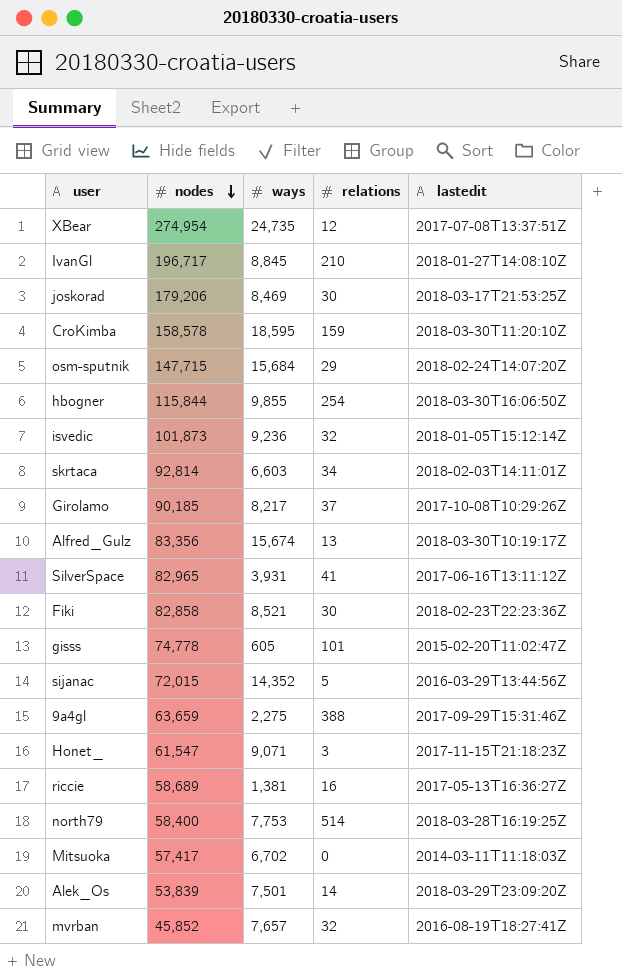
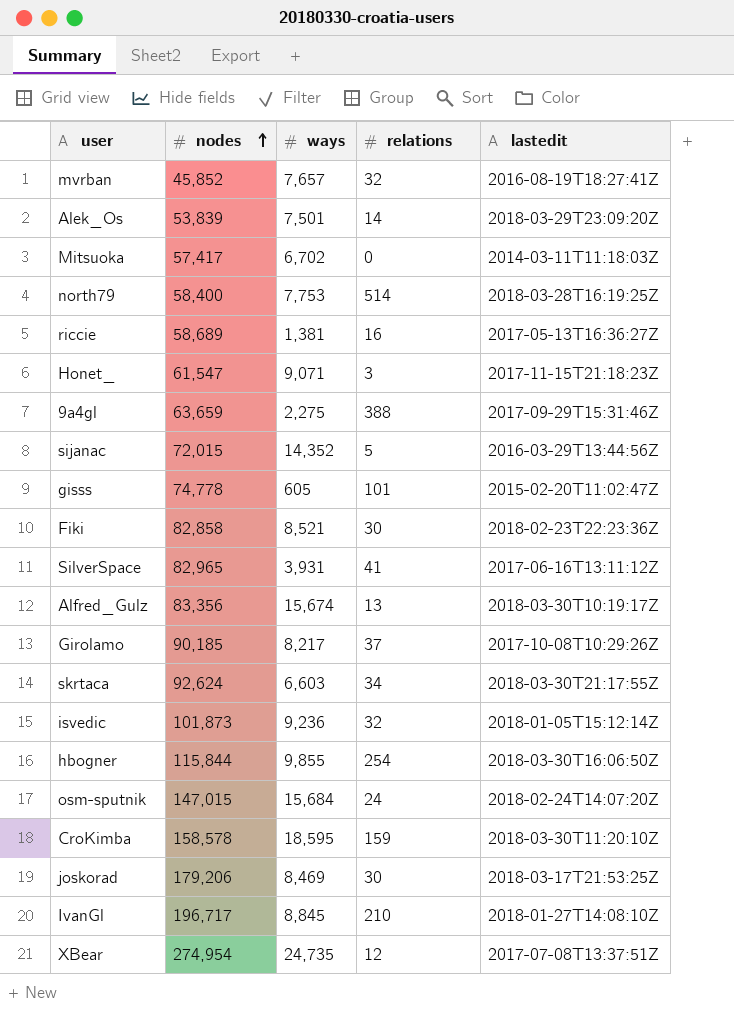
row order: nodes descending -> nodes ascending
skrtaca | nodes: 92,814 -> 92,624
skrtaca | lastedit: 2018-02-03T14:11:01Z -> 2018-03-30T21:17:55Z
osm-sputnik | nodes: 147,715 -> 147,015
osm-sputnik | relations: 29 -> 24

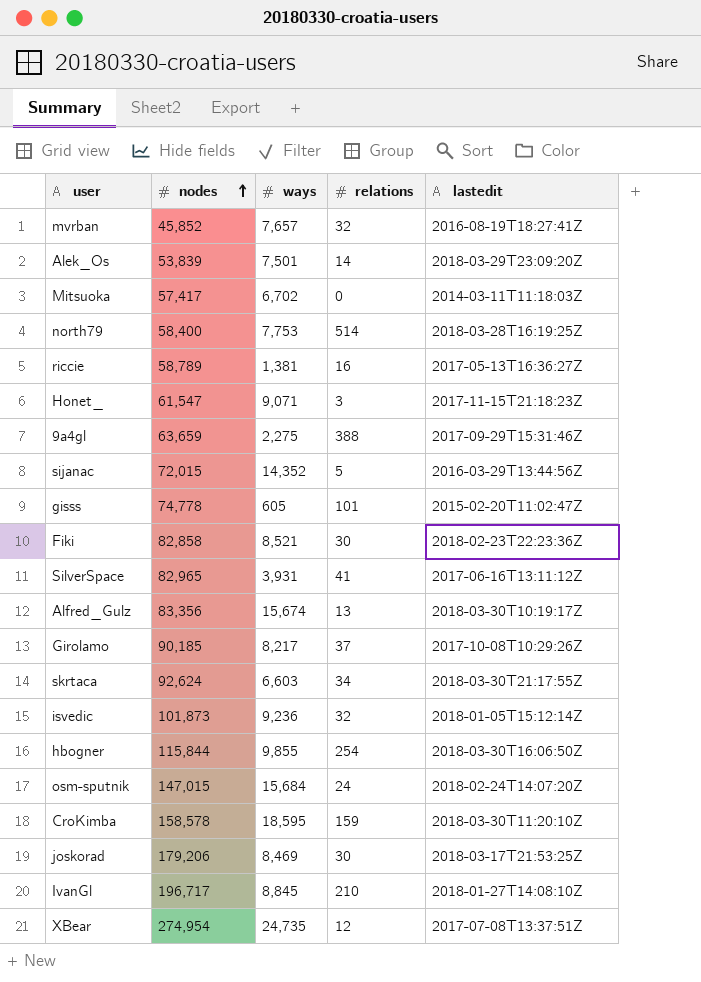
riccie | nodes: 58,689 -> 58,789

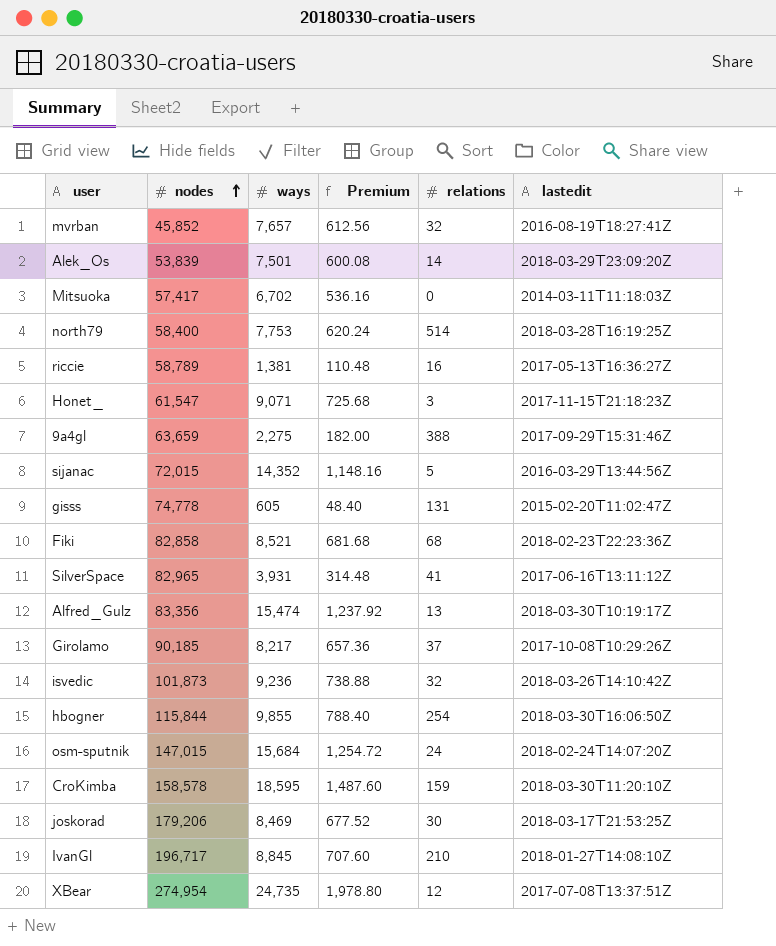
column Premium | formula: none -> [ways] * 0.08
row skrtaca: 92,624 | 6,603 | 34 | 2018-03-30T21:17:55Z -> none
gisss | relations: 101 -> 131
Fiki | relations: 30 -> 68
Alfred_Gulz | ways: 15,674 -> 15,474
isvedic | lastedit: 2018-01-05T15:12:14Z -> 2018-03-26T14:10:42Z

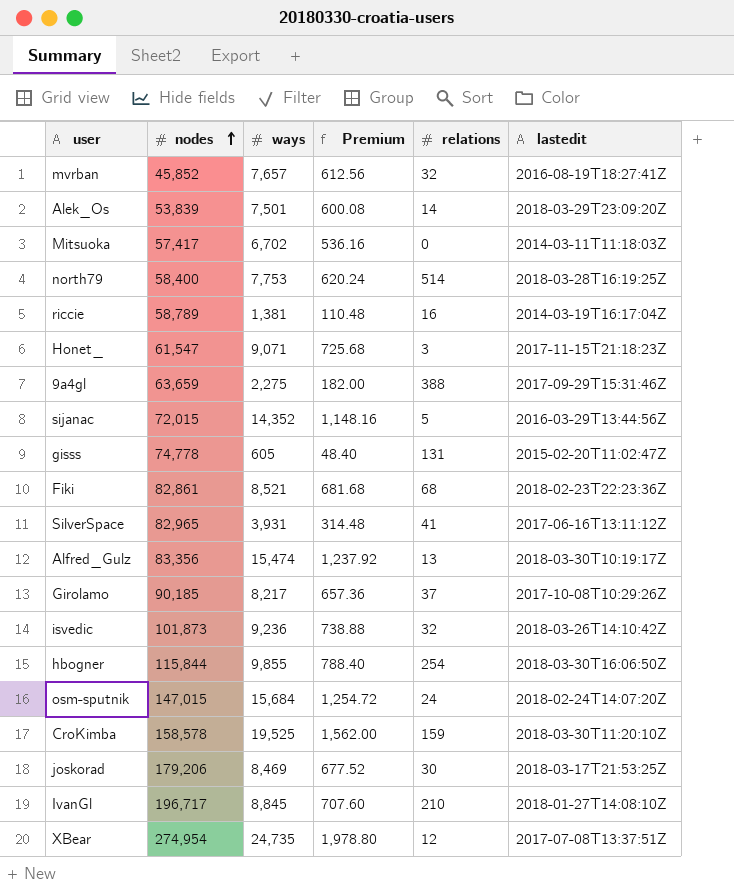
riccie | lastedit: 2017-05-13T16:36:27Z -> 2014-03-19T16:17:04Z
Fiki | nodes: 82,858 -> 82,861
CroKimba | ways: 18,595 -> 19,525
CroKimba | Premium: 1,487.60 -> 1,562.00

